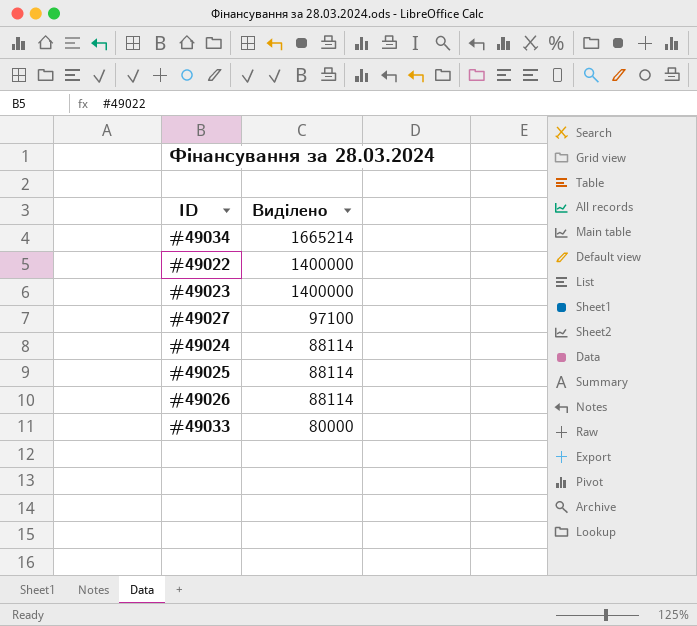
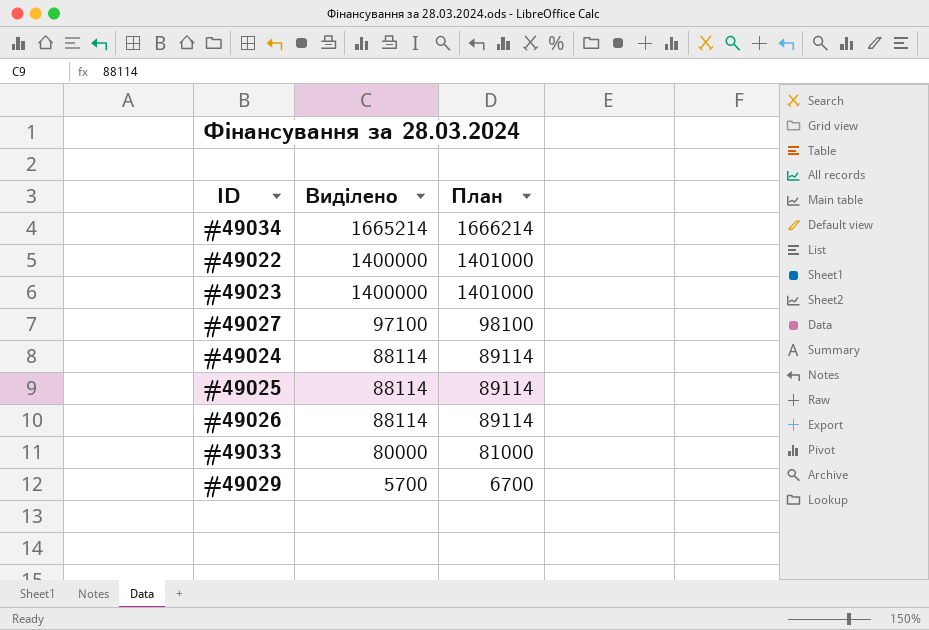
column План | formula: none -> [Виділено] + 1000
row #49029: none -> 5700 | 6700

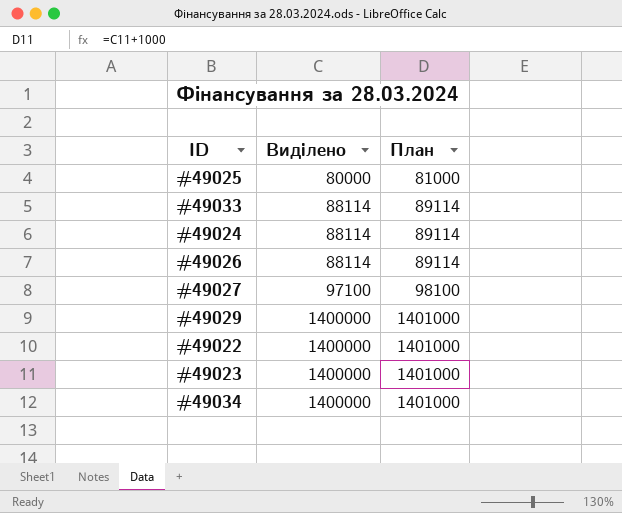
row order: Виділено descending -> Виділено ascending
#49025 | Виділено: 88114 -> 80000
#49025 | План: 89114 -> 81000
#49033 | Виділено: 80000 -> 88114
#49033 | План: 81000 -> 89114
#49029 | Виділено: 5700 -> 1400000
#49029 | План: 6700 -> 1401000
#49034 | Виділено: 1665214 -> 1400000
#49034 | План: 1666214 -> 1401000

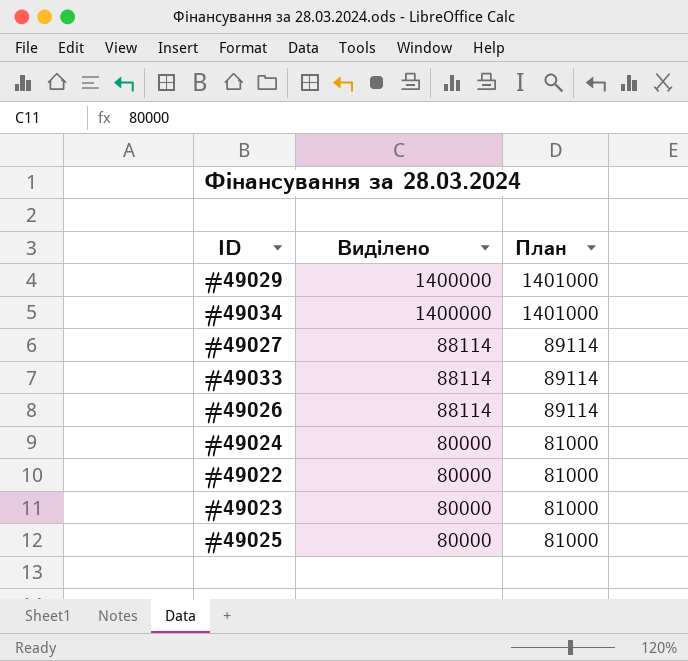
row order: Виділено ascending -> Виділено descending
#49027 | Виділено: 97100 -> 88114
#49027 | План: 98100 -> 89114
#49024 | Виділено: 88114 -> 80000
#49024 | План: 89114 -> 81000
#49022 | Виділено: 1400000 -> 80000
#49022 | План: 1401000 -> 81000
#49023 | Виділено: 1400000 -> 80000
#49023 | План: 1401000 -> 81000

